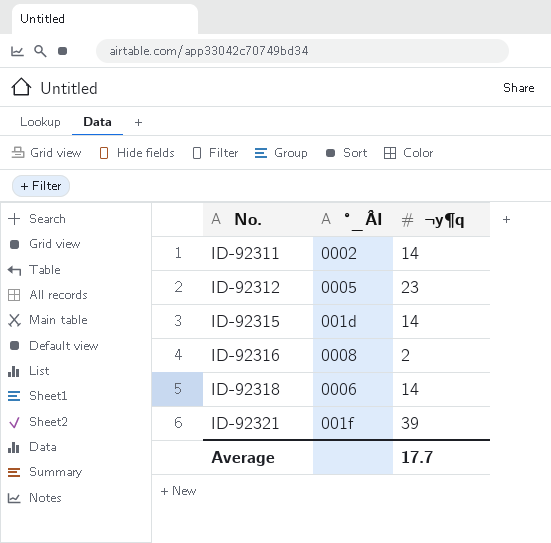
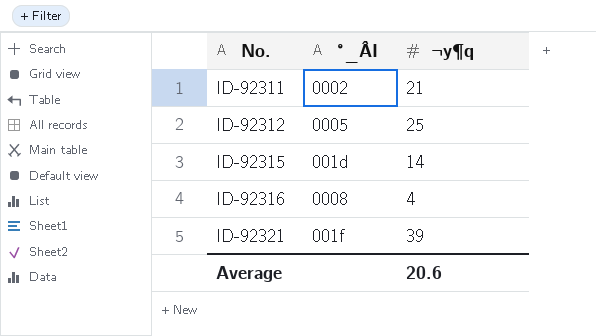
row ID-92318: 0006 | 14 -> none
ID-92311 | ¬y¶q: 14 -> 21
ID-92312 | ¬y¶q: 23 -> 25
ID-92316 | ¬y¶q: 2 -> 4
Average | ¬y¶q: 17.7 -> 20.6

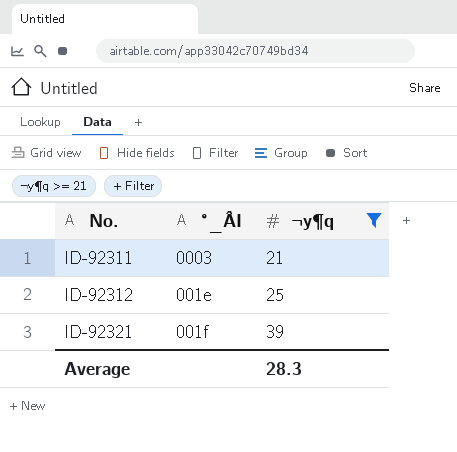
filter: none -> ¬y¶q >= 21
ID-92311 | °_ÂI: 0002 -> 0003
ID-92312 | °_ÂI: 0005 -> 001e
Average | ¬y¶q: 20.6 -> 28.3

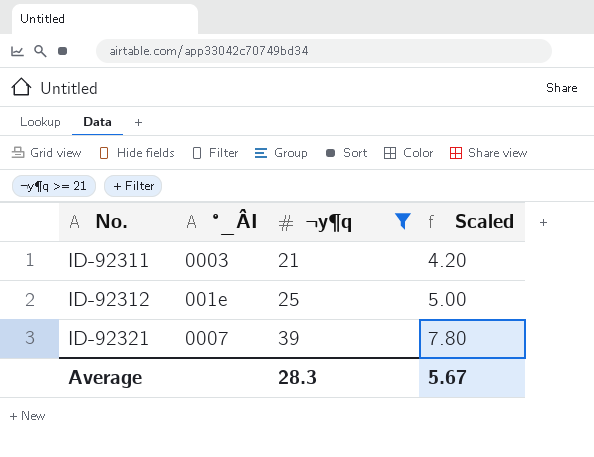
column Scaled | formula: none -> [¬y¶q] * 0.2
ID-92321 | °_ÂI: 001f -> 0007

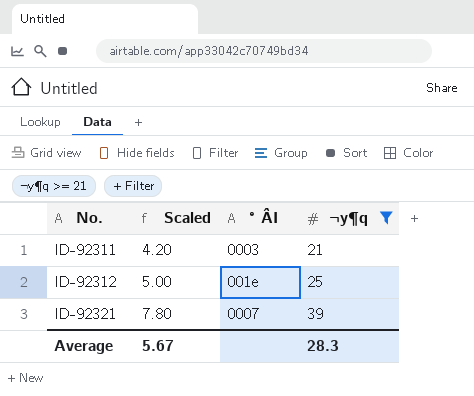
column Scaled | position: 4 -> 2
column name: °_ÂI -> ° ÂI

